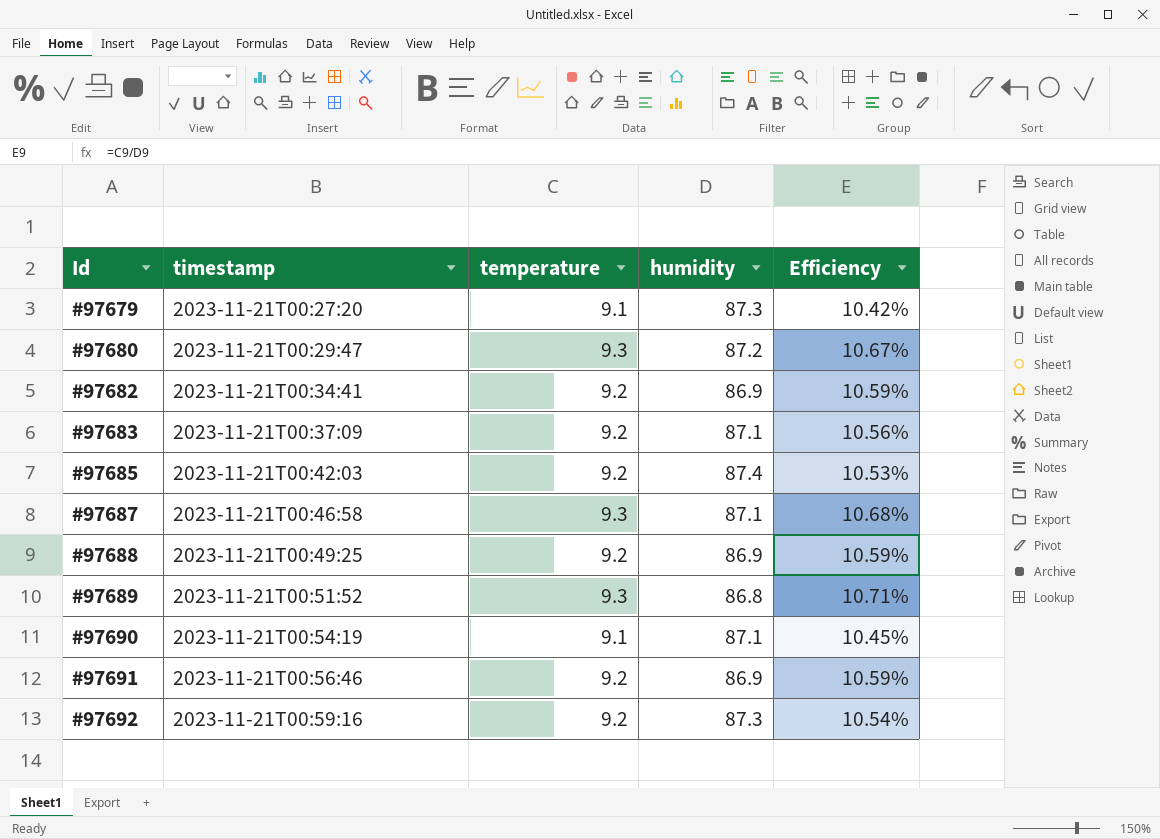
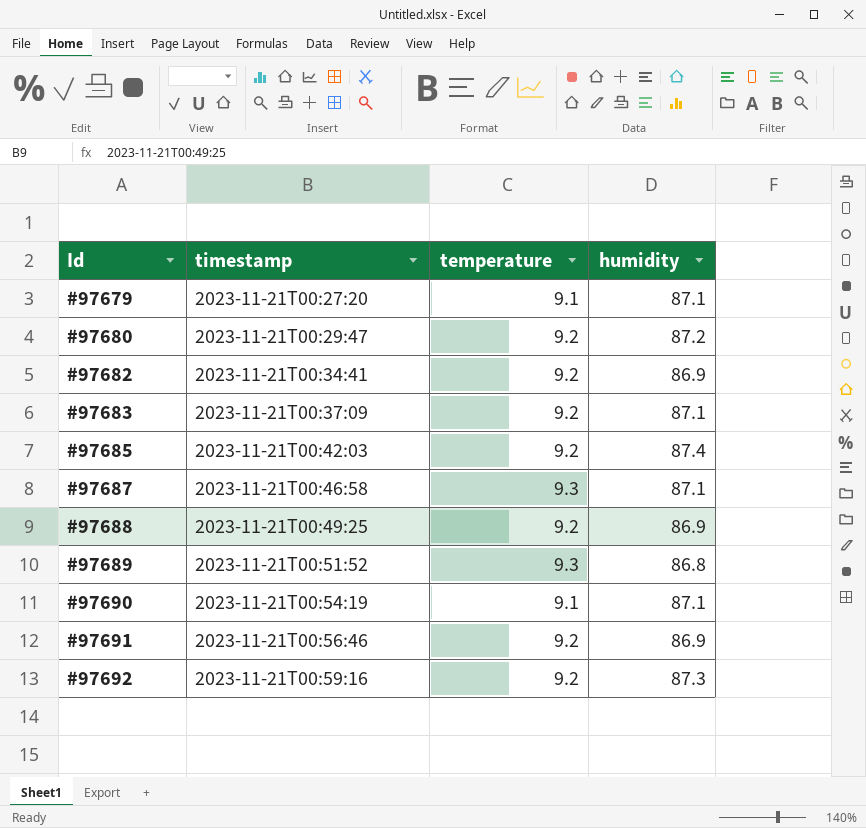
column Efficiency | formula: [temperature] / [humidity] -> none
#97679 | humidity: 87.3 -> 87.1
#97680 | temperature: 9.3 -> 9.2

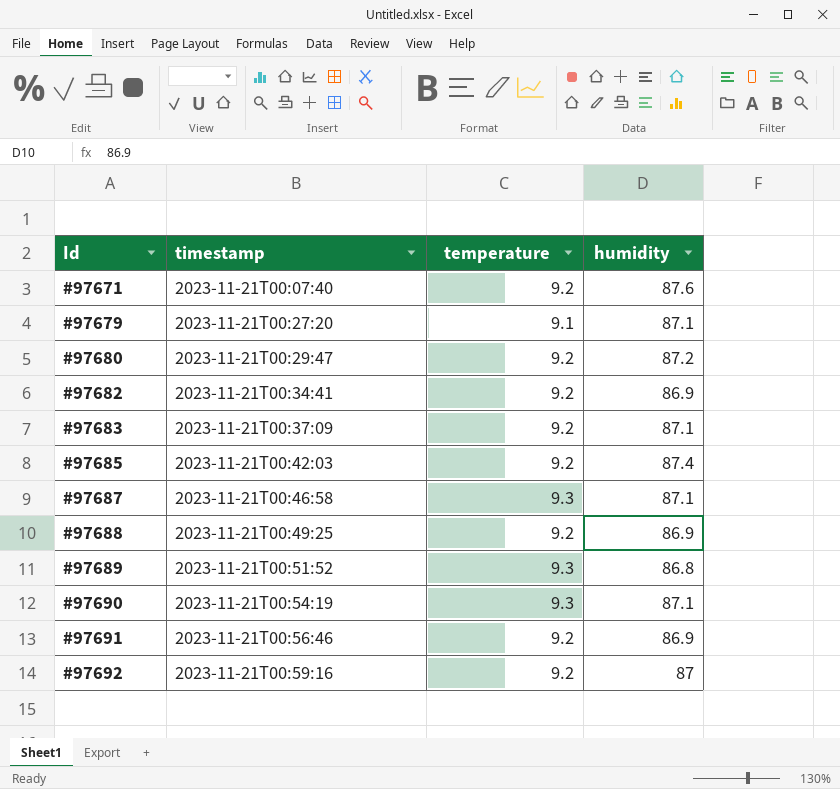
row #97671: none -> 2023-11-21T00:07:40 | 9.2 | 87.6
#97690 | temperature: 9.1 -> 9.3
#97692 | humidity: 87.3 -> 87

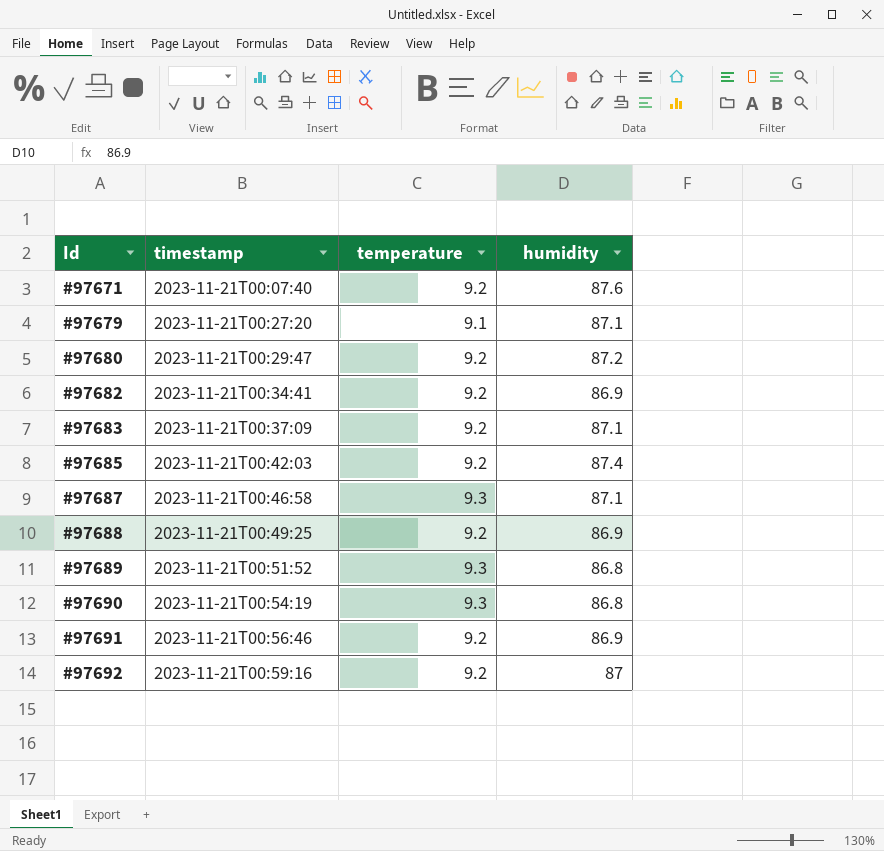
#97690 | humidity: 87.1 -> 86.8

